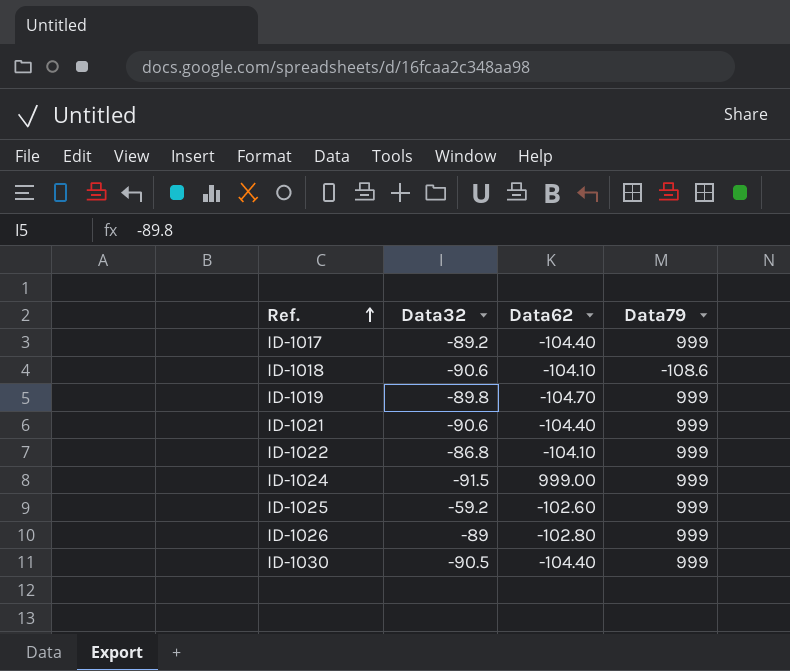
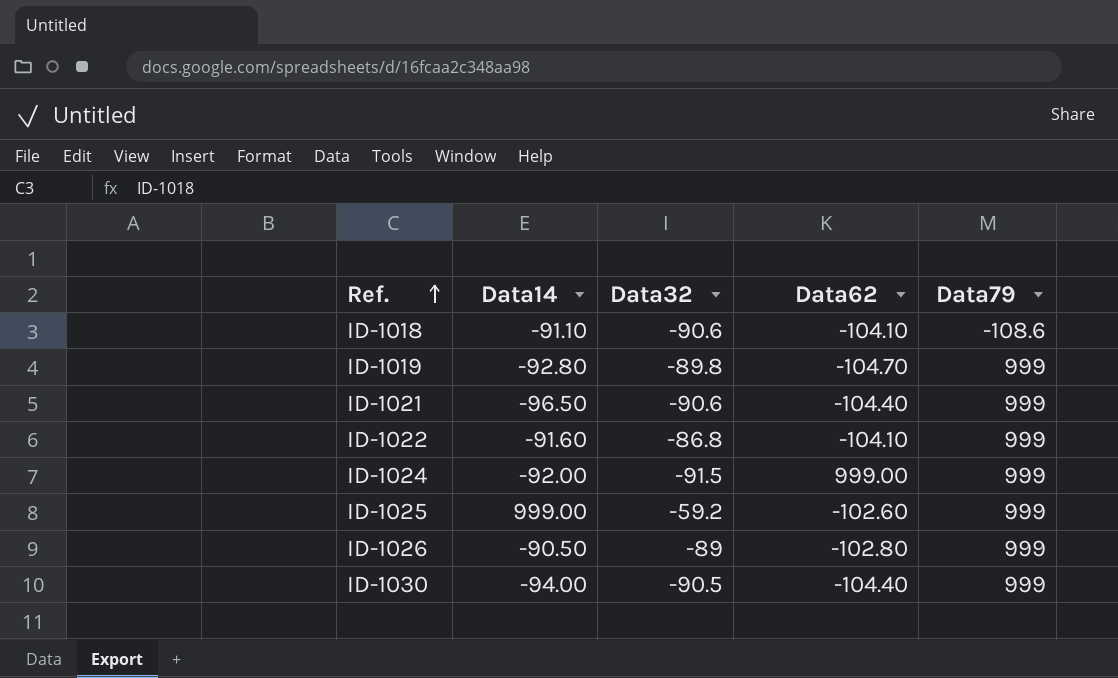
column Data14 | position: none -> 2
row ID-1017: -89.2 | -104.40 | 999 -> none

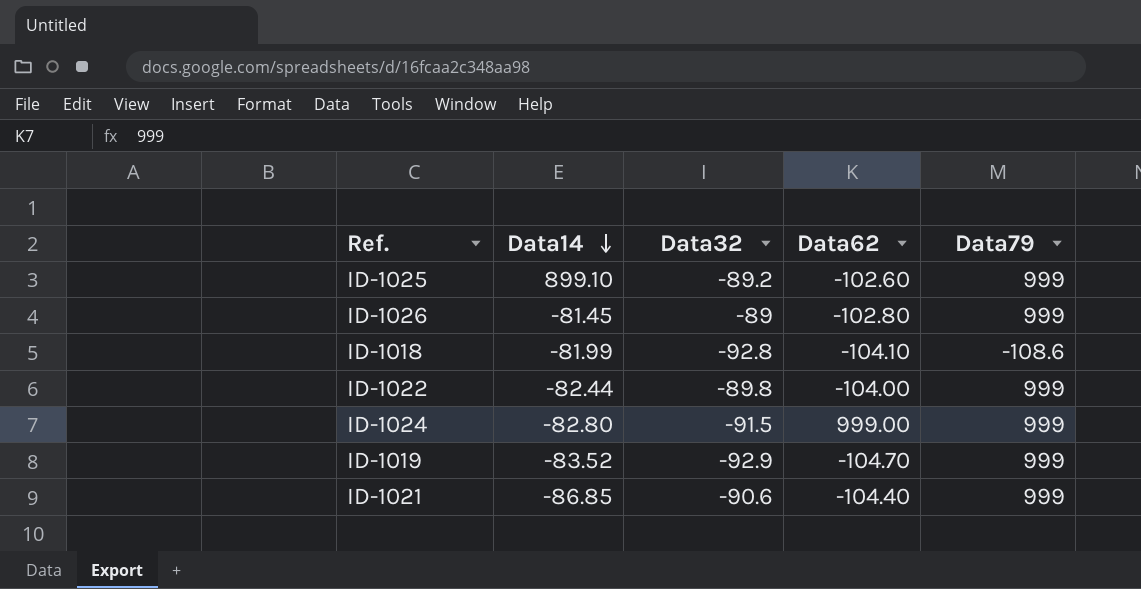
row order: Ref. ascending -> Data14 descending
row ID-1030: -94.00 | -90.5 | -104.40 | 999 -> none
ID-1025 | Data14: 999.00 -> 899.10
ID-1025 | Data32: -59.2 -> -89.2
ID-1026 | Data14: -90.50 -> -81.45
ID-1018 | Data14: -91.10 -> -81.99
ID-1018 | Data32: -90.6 -> -92.8
ID-1022 | Data14: -91.60 -> -82.44
ID-1022 | Data32: -86.8 -> -89.8
ID-1022 | Data62: -104.10 -> -104.00
ID-1024 | Data14: -92.00 -> -82.80
ID-1019 | Data14: -92.80 -> -83.52
ID-1019 | Data32: -89.8 -> -92.9
ID-1021 | Data14: -96.50 -> -86.85

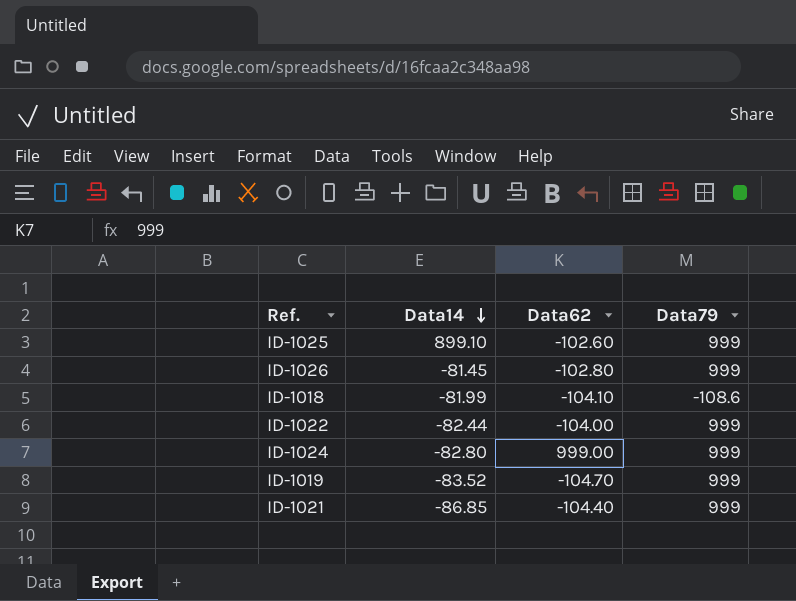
column Data32 | position: 3 -> none

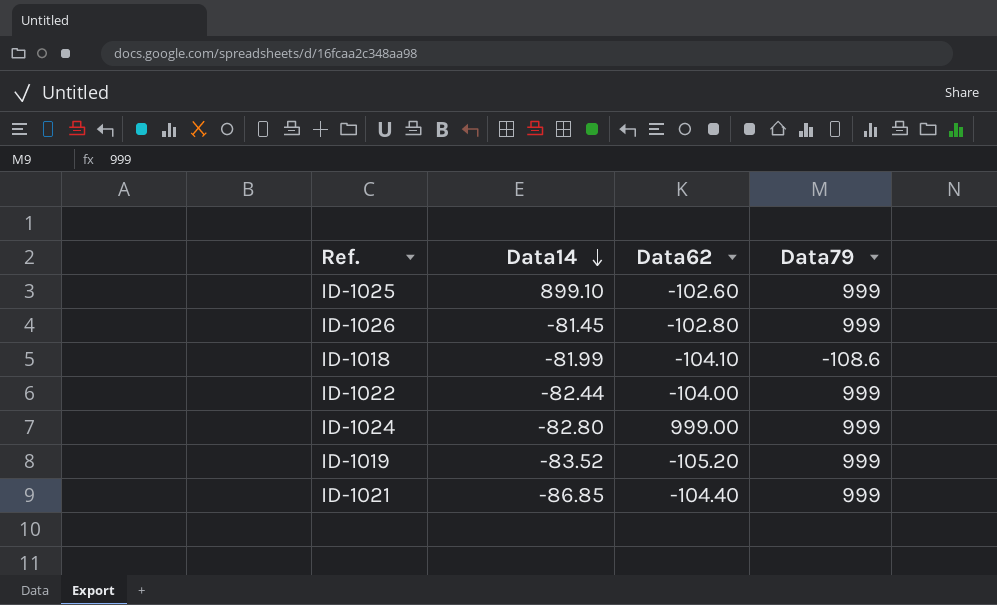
ID-1019 | Data62: -104.70 -> -105.20

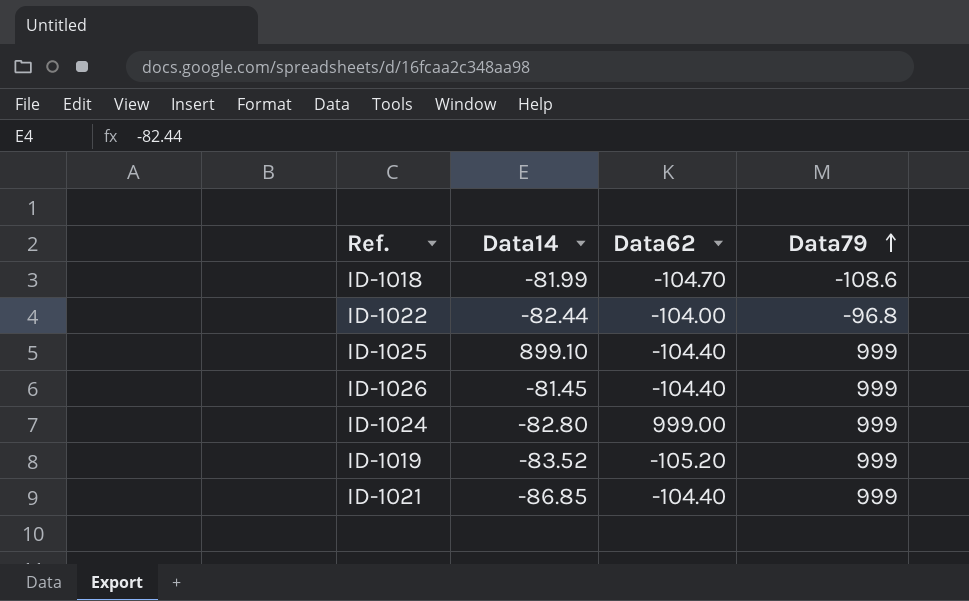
row order: Data14 descending -> Data79 ascending
ID-1018 | Data62: -104.10 -> -104.70
ID-1022 | Data79: 999 -> -96.8
ID-1025 | Data62: -102.60 -> -104.40
ID-1026 | Data62: -102.80 -> -104.40

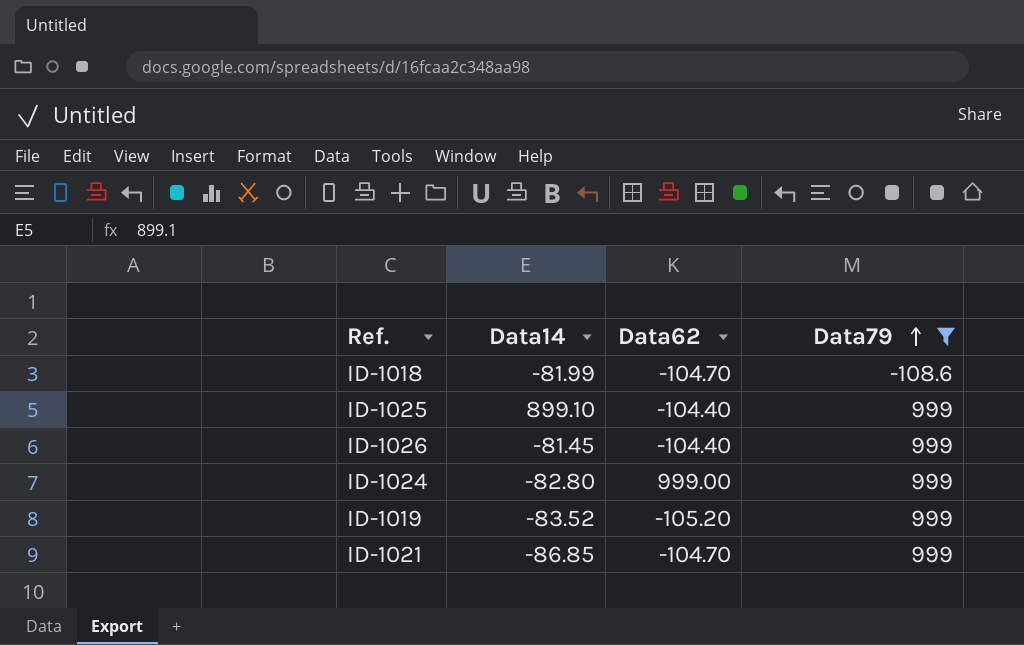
filter: none -> Data79 != -96.8
ID-1021 | Data62: -104.40 -> -104.70

